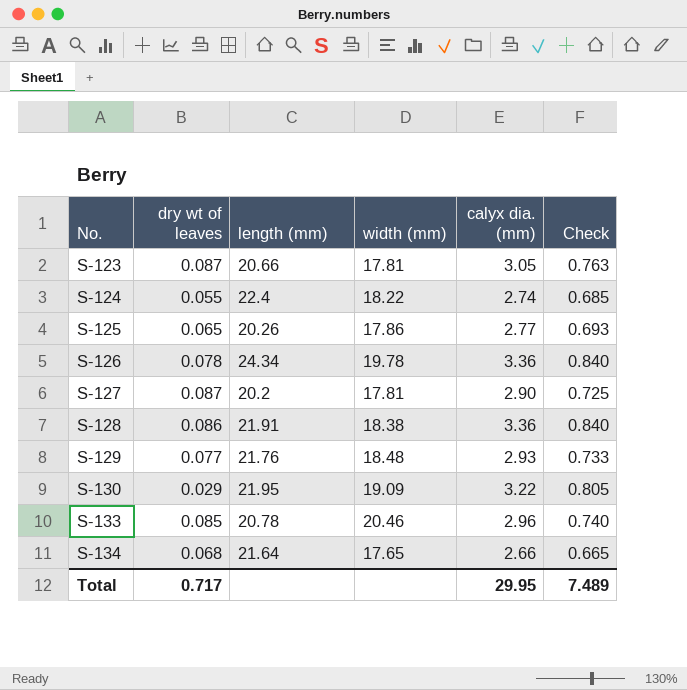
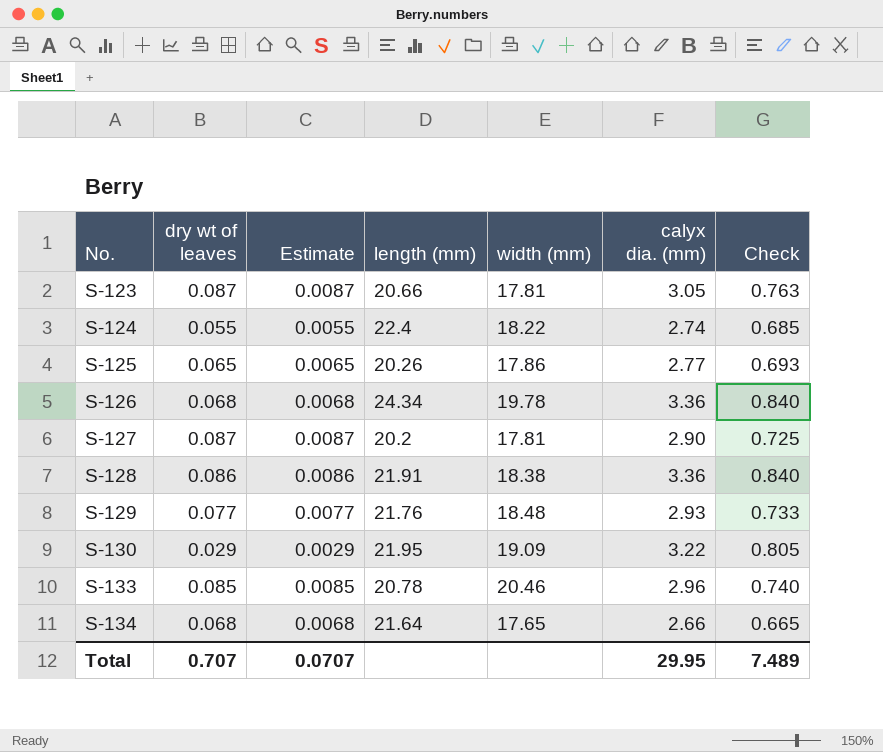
column Estimate | formula: none -> [dry wt of leaves] * 0.1
S-126 | dry wt of leaves: 0.078 -> 0.068
Total | dry wt of leaves: 0.717 -> 0.707

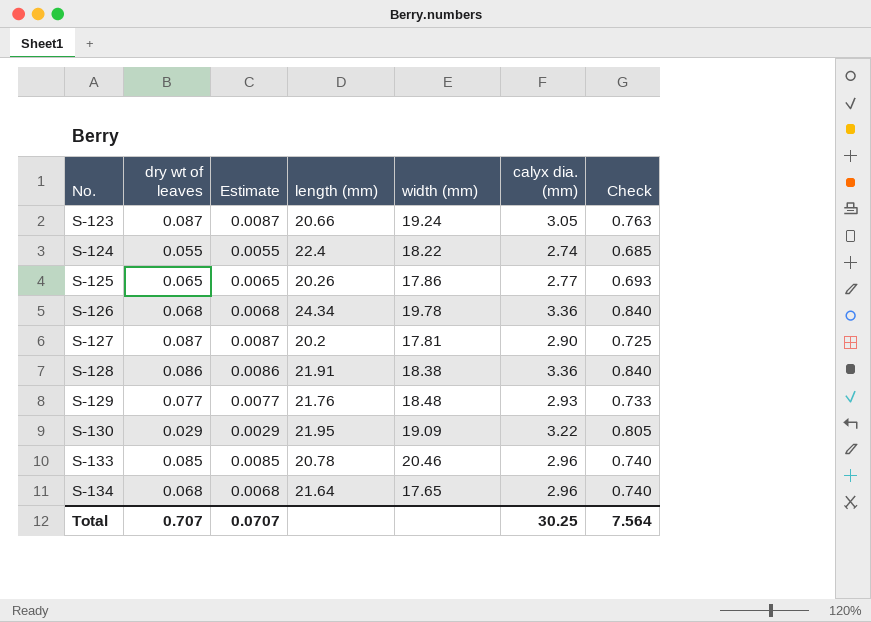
S-123 | width (mm): 17.81 -> 19.24
S-134 | calyx dia. (mm): 2.66 -> 2.96
S-134 | Check: 0.665 -> 0.740
Total | calyx dia. (mm): 29.95 -> 30.25
Total | Check: 7.489 -> 7.564

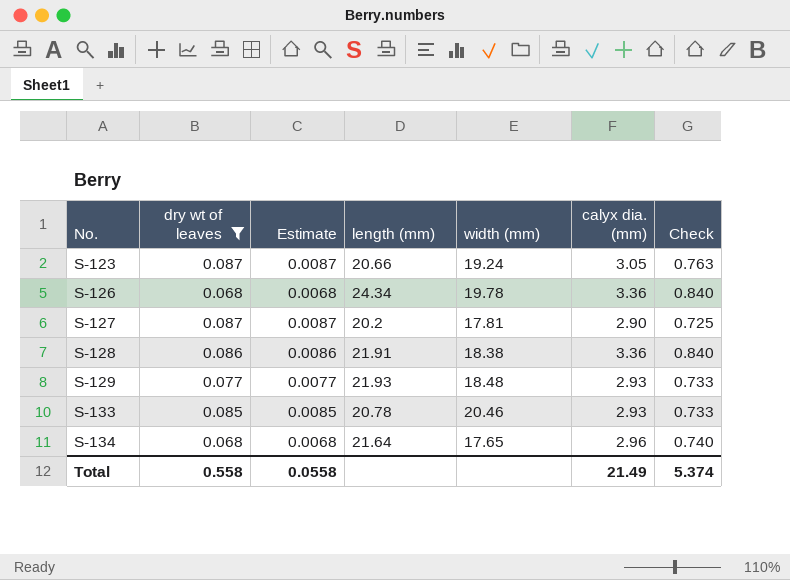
filter: none -> dry wt of leaves >= 0.068
S-129 | length (mm): 21.76 -> 21.93
S-133 | calyx dia. (mm): 2.96 -> 2.93
S-133 | Check: 0.740 -> 0.733
Total | dry wt of leaves: 0.707 -> 0.558
Total | Estimate: 0.0707 -> 0.0558
Total | calyx dia. (mm): 30.25 -> 21.49
Total | Check: 7.564 -> 5.374

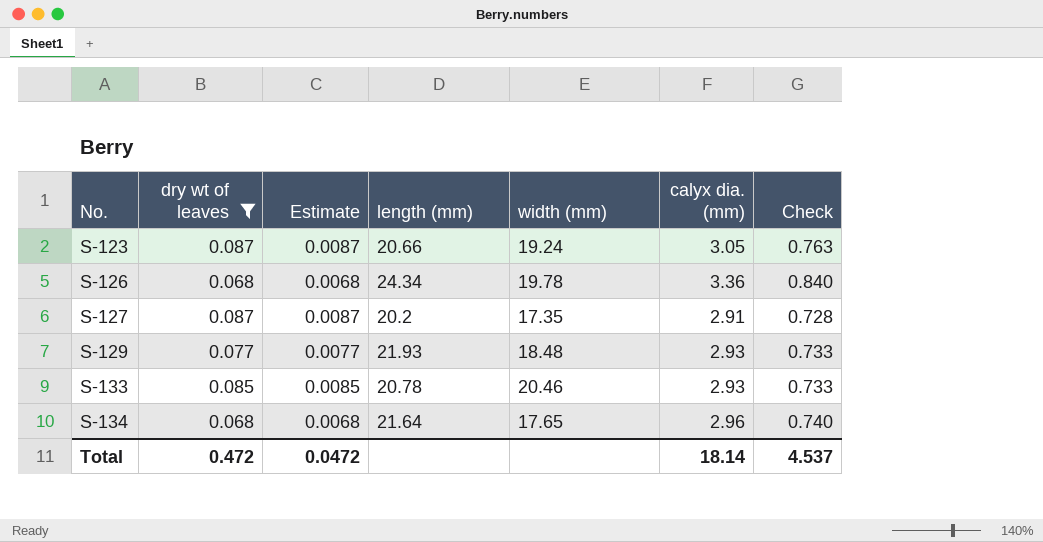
row S-128: 0.086 | 0.0086 | 21.91 | 18.38 | 3.36 | 0.840 -> none
S-127 | width (mm): 17.81 -> 17.35
S-127 | calyx dia. (mm): 2.90 -> 2.91
S-127 | Check: 0.725 -> 0.728
Total | dry wt of leaves: 0.558 -> 0.472
Total | Estimate: 0.0558 -> 0.0472
Total | calyx dia. (mm): 21.49 -> 18.14
Total | Check: 5.374 -> 4.537

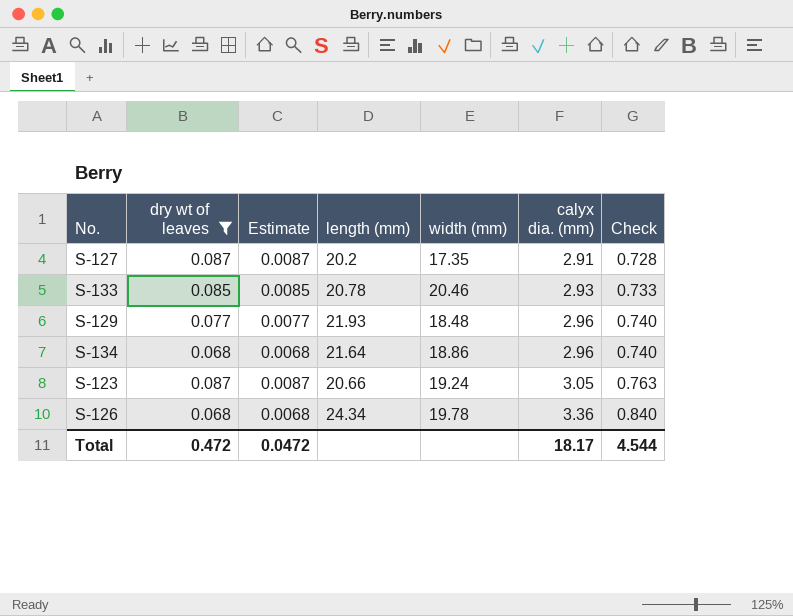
row order: No. ascending -> calyx dia. (mm) ascending
S-129 | calyx dia. (mm): 2.93 -> 2.96
S-129 | Check: 0.733 -> 0.740
S-134 | width (mm): 17.65 -> 18.86
Total | calyx dia. (mm): 18.14 -> 18.17
Total | Check: 4.537 -> 4.544

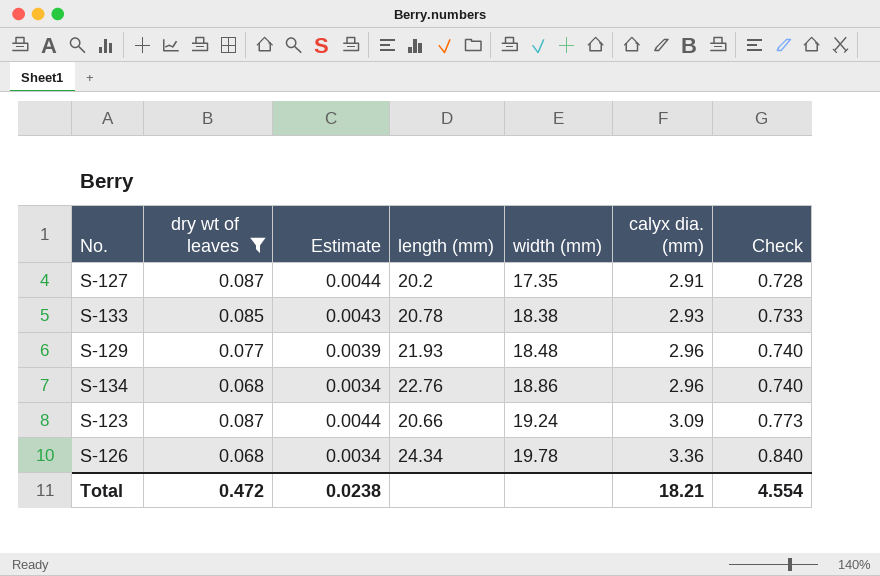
column Estimate | formula: [dry wt of leaves] * 0.1 -> [dry wt of leaves] * 0.05
S-133 | width (mm): 20.46 -> 18.38
S-134 | length (mm): 21.64 -> 22.76
S-123 | calyx dia. (mm): 3.05 -> 3.09
S-123 | Check: 0.763 -> 0.773
Total | Estimate: 0.0472 -> 0.0238
Total | calyx dia. (mm): 18.17 -> 18.21
Total | Check: 4.544 -> 4.554

